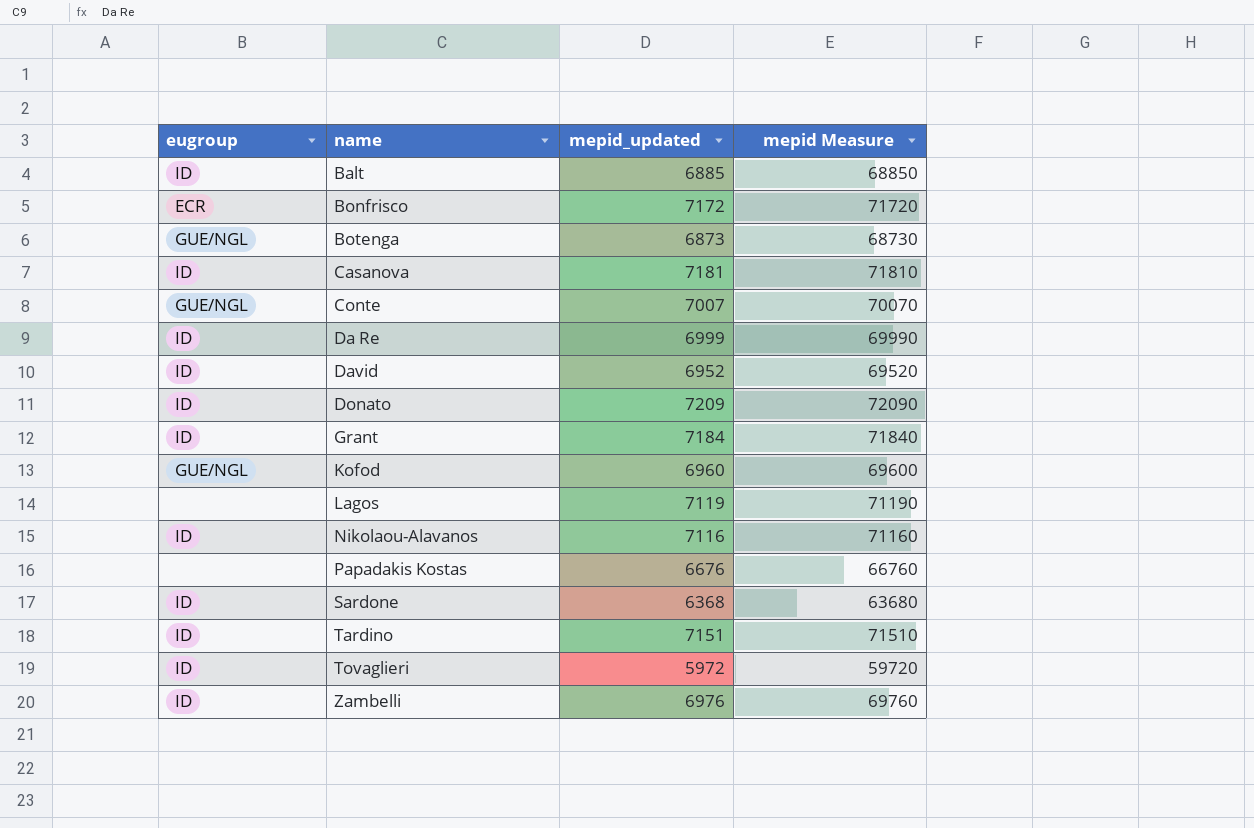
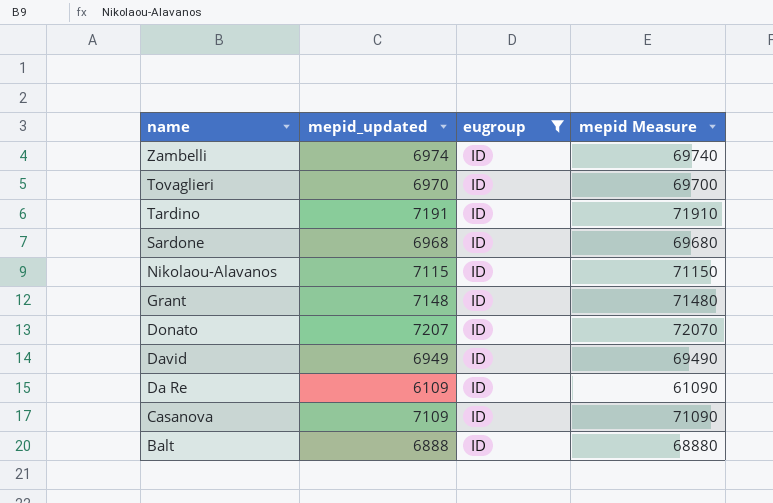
filter: none -> eugroup = ID
row order: name ascending -> name descending
column eugroup | position: 1 -> 3
Zambelli | mepid_updated: 6976 -> 6974
Zambelli | mepid Measure: 69760 -> 69740
Tovaglieri | mepid_updated: 5972 -> 6970
Tovaglieri | mepid Measure: 59720 -> 69700
Tardino | mepid_updated: 7151 -> 7191
Tardino | mepid Measure: 71510 -> 71910
Sardone | mepid_updated: 6368 -> 6968
Sardone | mepid Measure: 63680 -> 69680
Nikolaou-Alavanos | mepid_updated: 7116 -> 7115
Nikolaou-Alavanos | mepid Measure: 71160 -> 71150
Grant | mepid_updated: 7184 -> 7148
Grant | mepid Measure: 71840 -> 71480
Donato | mepid_updated: 7209 -> 7207
Donato | mepid Measure: 72090 -> 72070
David | mepid_updated: 6952 -> 6949
David | mepid Measure: 69520 -> 69490
Da Re | mepid_updated: 6999 -> 6109
Da Re | mepid Measure: 69990 -> 61090
Casanova | mepid_updated: 7181 -> 7109
Casanova | mepid Measure: 71810 -> 71090
Balt | mepid_updated: 6885 -> 6888
Balt | mepid Measure: 68850 -> 68880

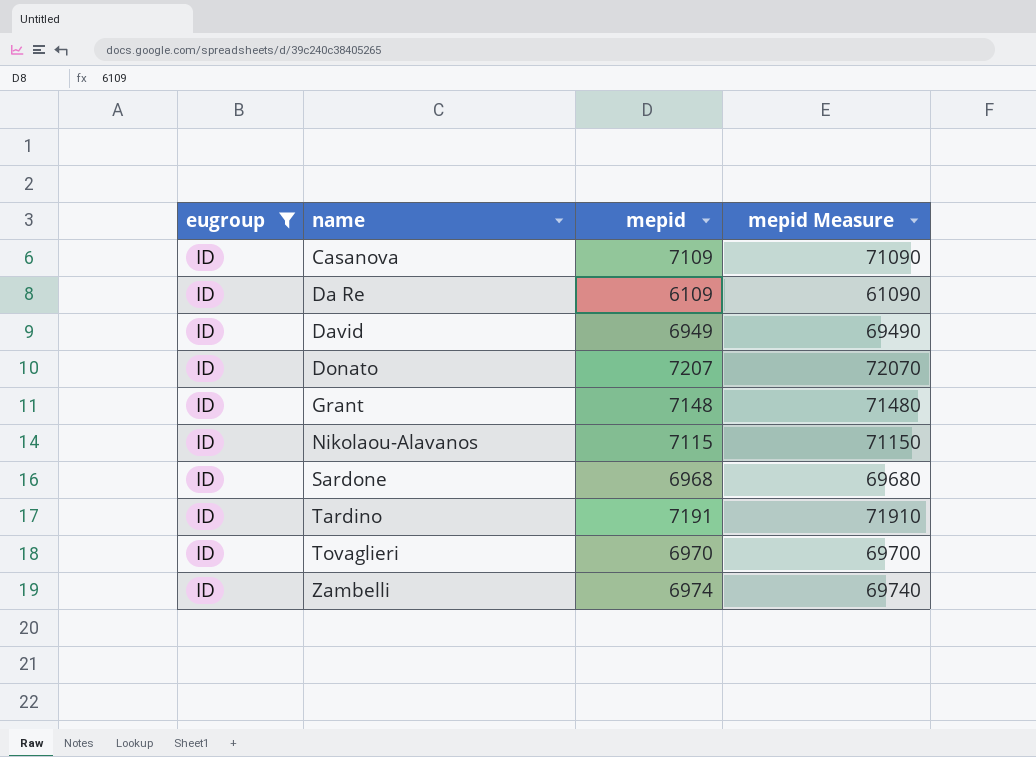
row order: name descending -> name ascending
column eugroup | position: 3 -> 1
column name: mepid_updated -> mepid
row Balt: 6888 | ID | 68880 -> none

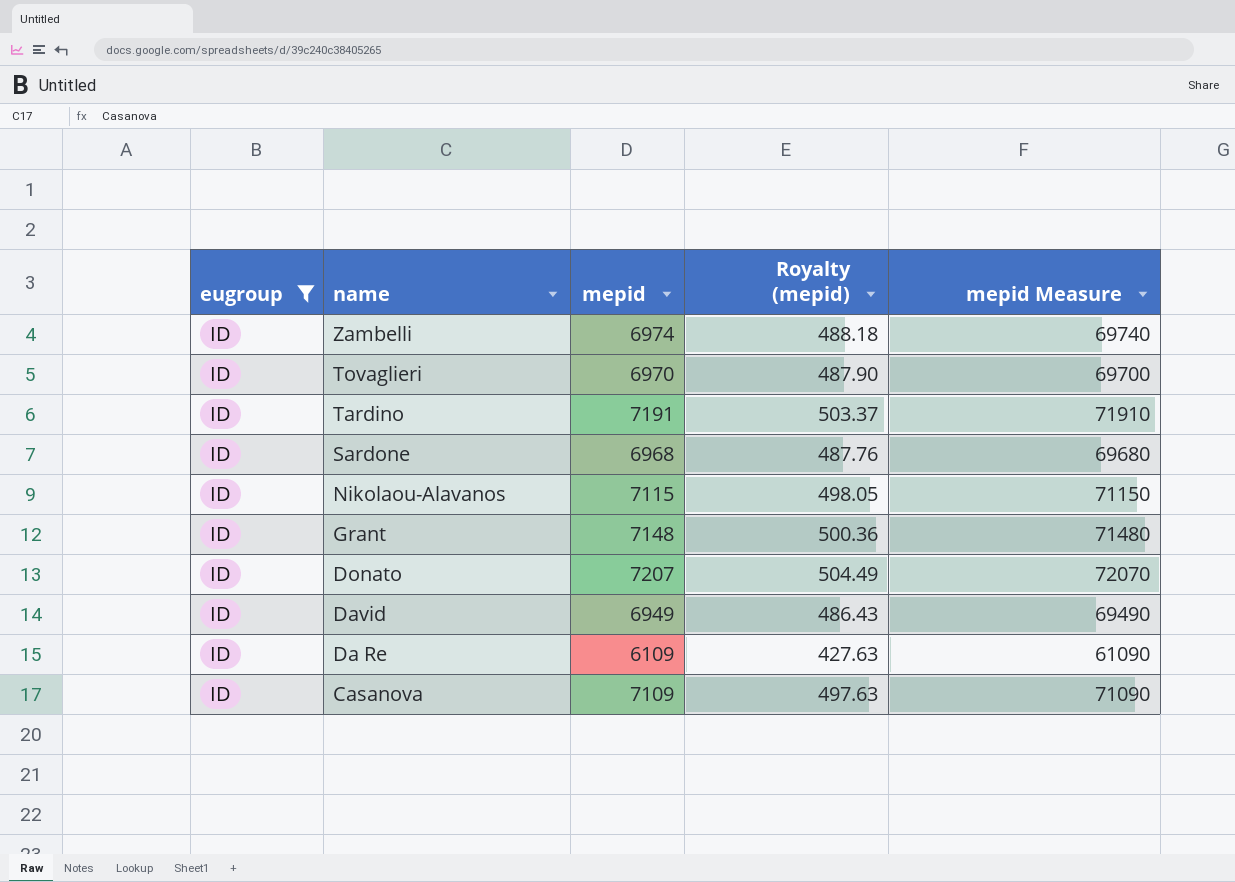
row order: name ascending -> name descending
column Royalty (mepid) | formula: none -> [mepid] * 0.07

